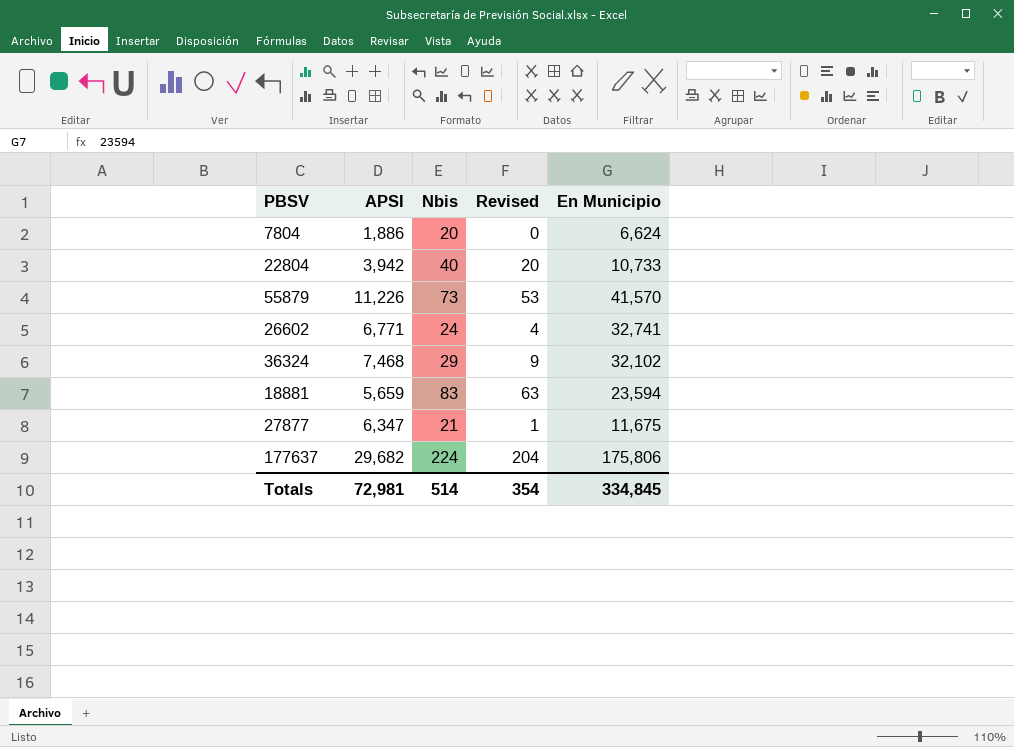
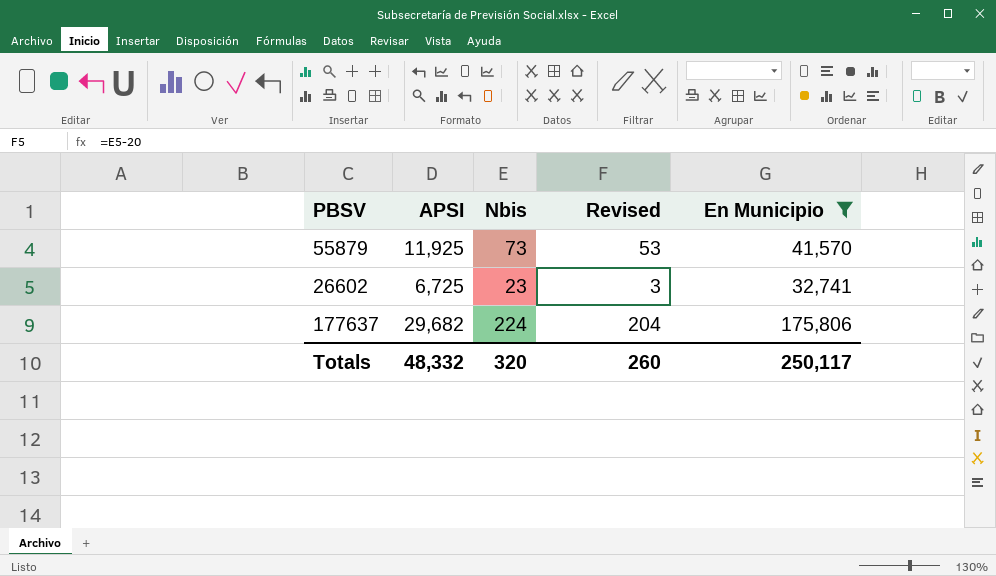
filter: none -> En Municipio >= 32,741
55879 | APSI: 11,226 -> 11,925
26602 | APSI: 6,771 -> 6,725
26602 | Nbis: 24 -> 23
26602 | Revised: 4 -> 3
Totals | APSI: 72,981 -> 48,332
Totals | Nbis: 514 -> 320
Totals | Revised: 354 -> 260
Totals | En Municipio: 334,845 -> 250,117

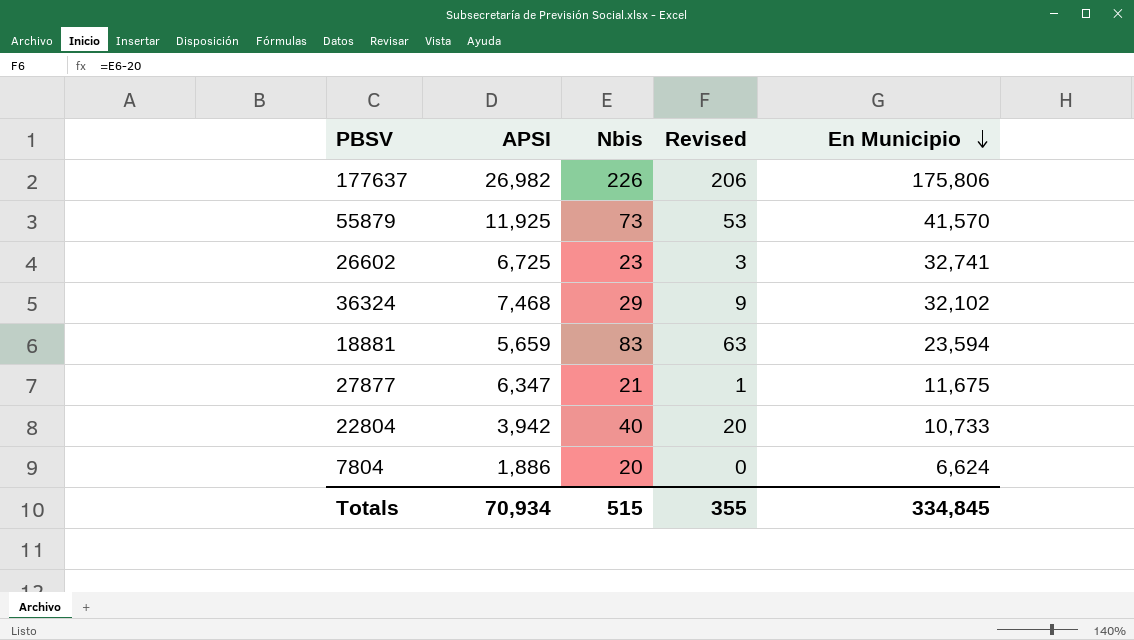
filter: En Municipio >= 32,741 -> none
row order: none -> En Municipio descending
177637 | APSI: 29,682 -> 26,982
177637 | Nbis: 224 -> 226
177637 | Revised: 204 -> 206
Totals | APSI: 48,332 -> 70,934
Totals | Nbis: 320 -> 515
Totals | Revised: 260 -> 355
Totals | En Municipio: 250,117 -> 334,845

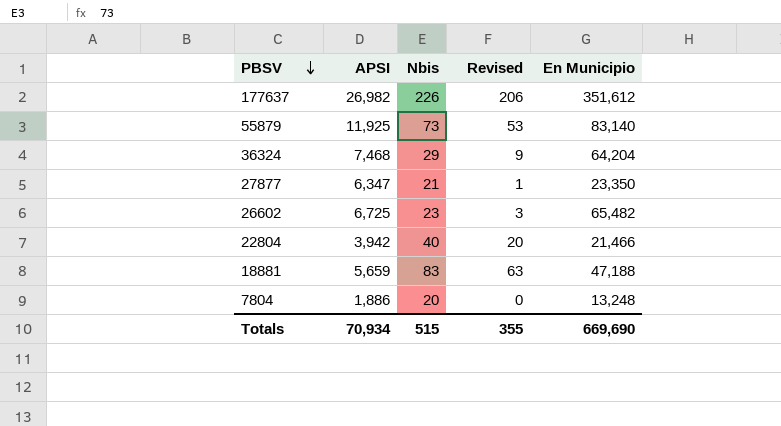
row order: En Municipio descending -> PBSV descending
177637 | En Municipio: 175,806 -> 351,612
55879 | En Municipio: 41,570 -> 83,140
36324 | En Municipio: 32,102 -> 64,204
27877 | En Municipio: 11,675 -> 23,350
26602 | En Municipio: 32,741 -> 65,482
22804 | En Municipio: 10,733 -> 21,466
18881 | En Municipio: 23,594 -> 47,188
7804 | En Municipio: 6,624 -> 13,248
Totals | En Municipio: 334,845 -> 669,690

